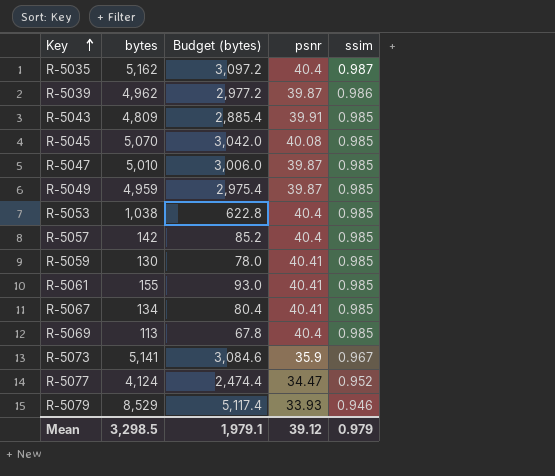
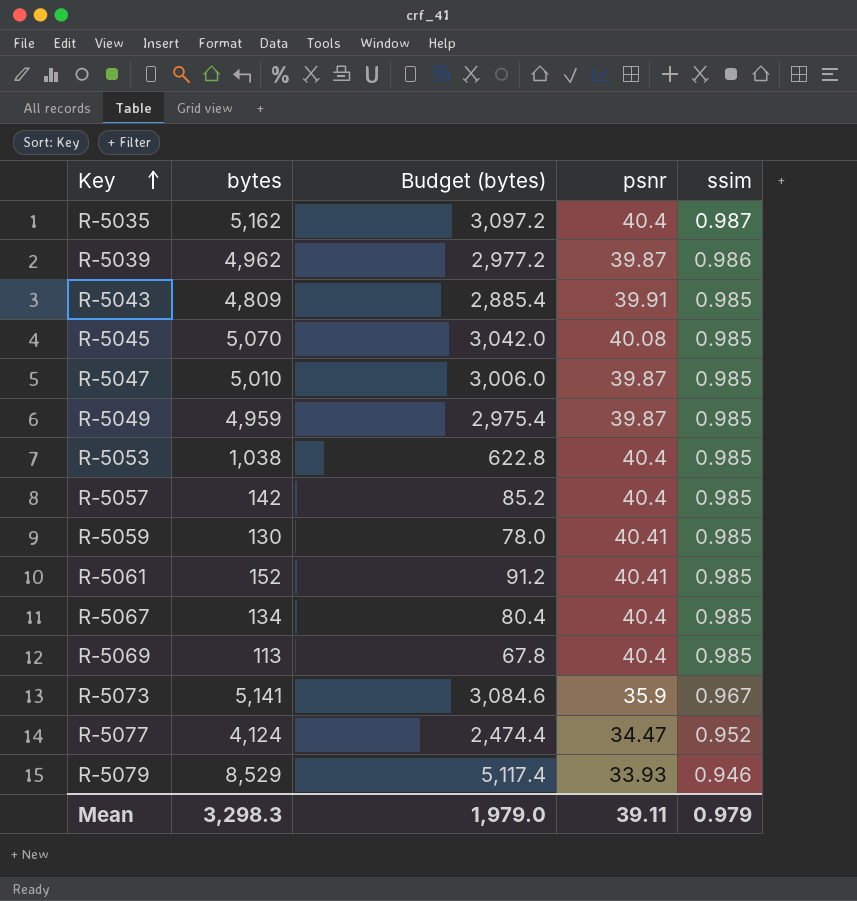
R-5061 | bytes: 155 -> 152
R-5061 | Budget (bytes): 93.0 -> 91.2
R-5067 | psnr: 40.41 -> 40.4
Mean | bytes: 3,298.5 -> 3,298.3
Mean | Budget (bytes): 1,979.1 -> 1,979.0
Mean | psnr: 39.12 -> 39.11

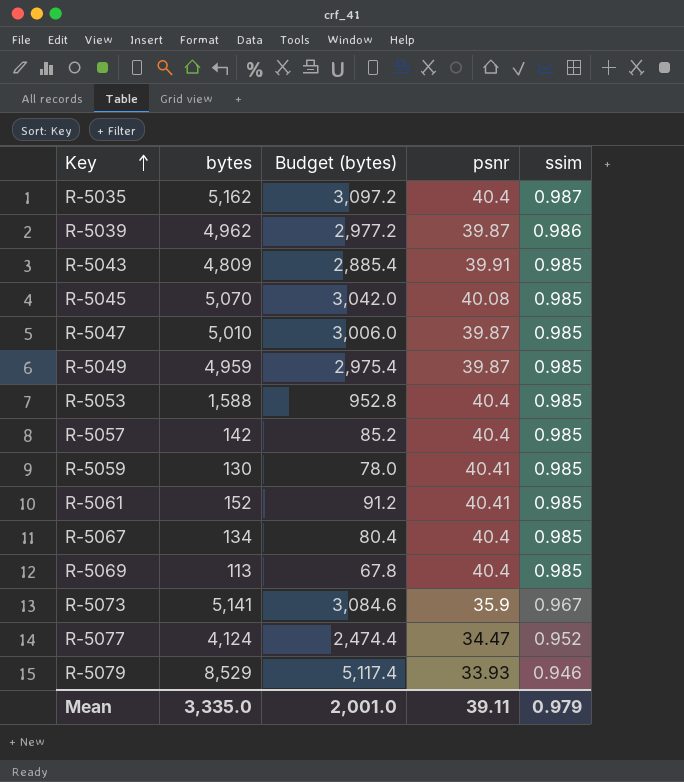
R-5053 | bytes: 1,038 -> 1,588
R-5053 | Budget (bytes): 622.8 -> 952.8
Mean | bytes: 3,298.3 -> 3,335.0
Mean | Budget (bytes): 1,979.0 -> 2,001.0

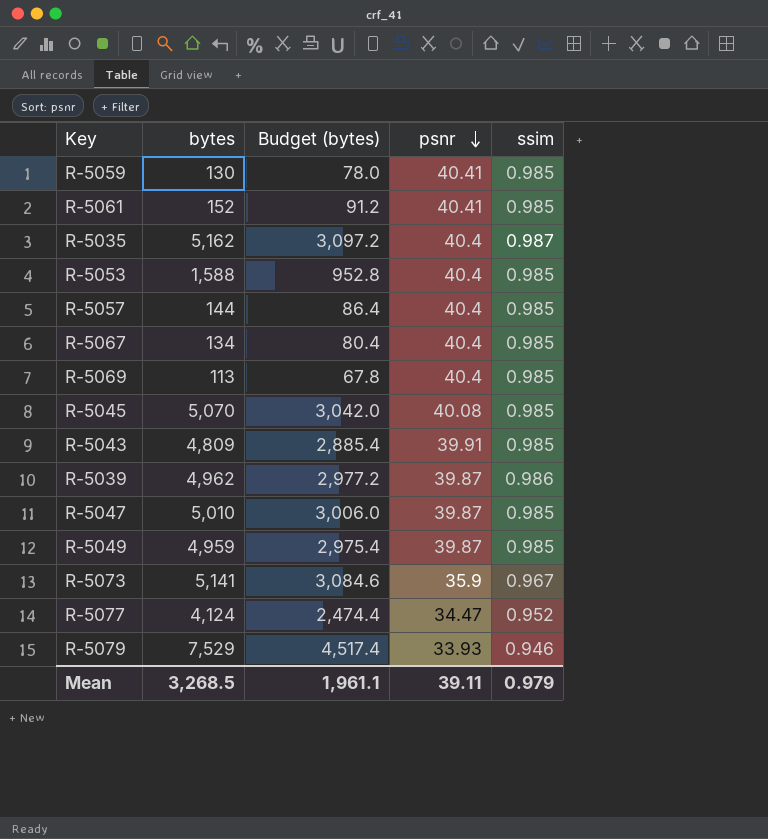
row order: Key ascending -> psnr descending
R-5057 | bytes: 142 -> 144
R-5057 | Budget (bytes): 85.2 -> 86.4
R-5079 | bytes: 8,529 -> 7,529
R-5079 | Budget (bytes): 5,117.4 -> 4,517.4
Mean | bytes: 3,335.0 -> 3,268.5
Mean | Budget (bytes): 2,001.0 -> 1,961.1

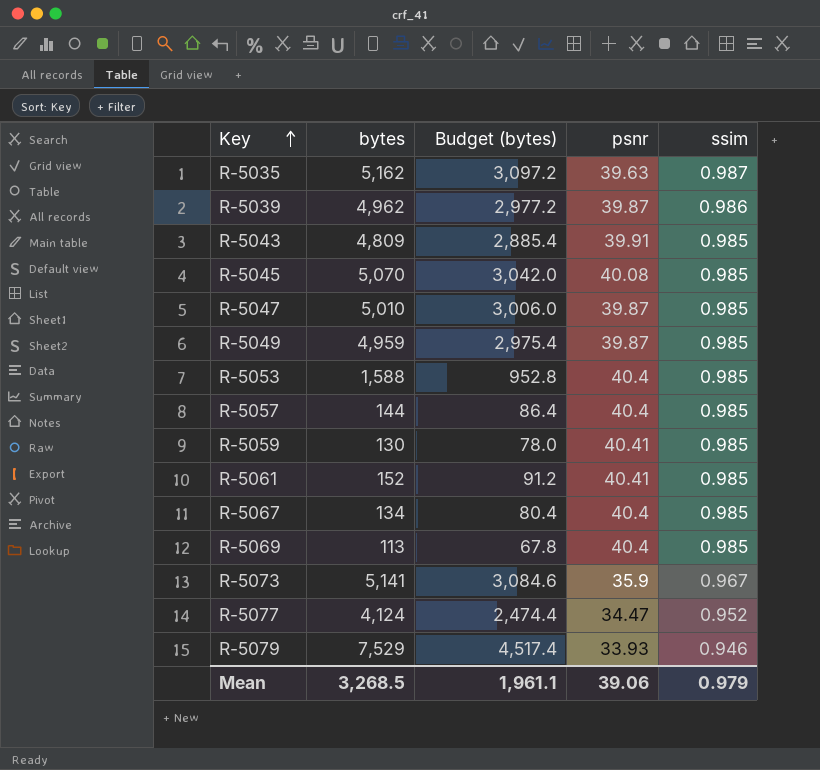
row order: psnr descending -> Key ascending
R-5035 | psnr: 40.4 -> 39.63
Mean | psnr: 39.11 -> 39.06

